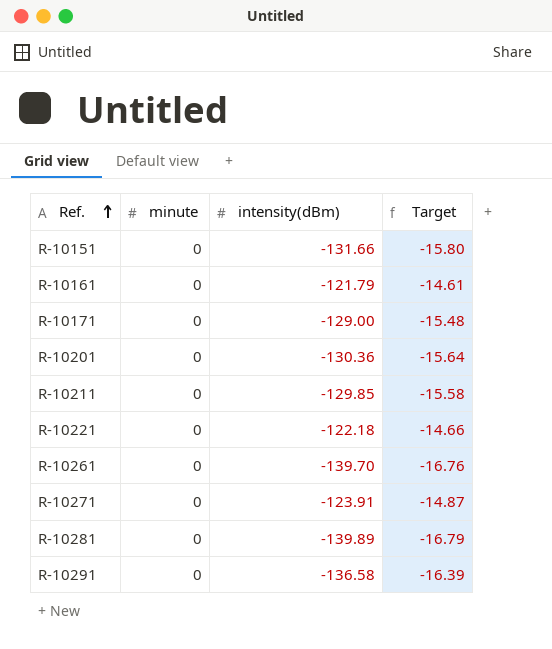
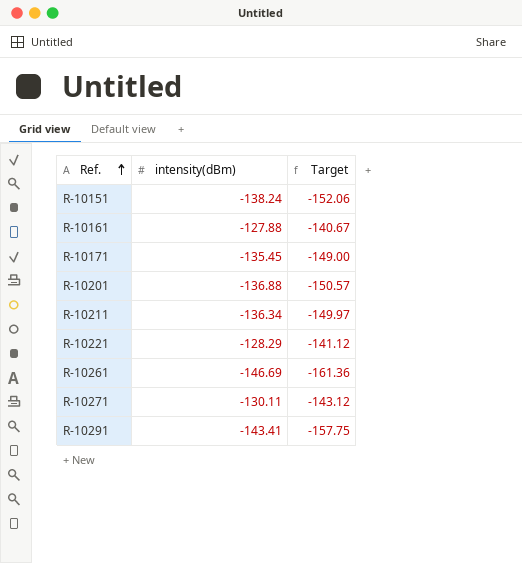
column minute | position: 2 -> none
column Target | formula: [intensity(dBm)] * 0.12 -> [intensity(dBm)] * 1.1
row R-10281: 0 | -139.89 | -16.79 -> none
R-10151 | intensity(dBm): -131.66 -> -138.24
R-10161 | intensity(dBm): -121.79 -> -127.88
R-10171 | intensity(dBm): -129.00 -> -135.45
R-10201 | intensity(dBm): -130.36 -> -136.88
R-10211 | intensity(dBm): -129.85 -> -136.34
R-10221 | intensity(dBm): -122.18 -> -128.29
R-10261 | intensity(dBm): -139.70 -> -146.69
R-10271 | intensity(dBm): -123.91 -> -130.11
R-10291 | intensity(dBm): -136.58 -> -143.41

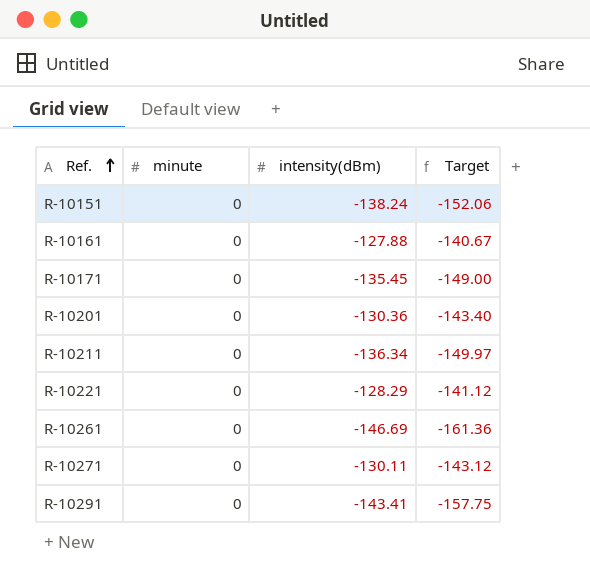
column minute | position: none -> 2
R-10201 | intensity(dBm): -136.88 -> -130.36
R-10201 | Target: -150.57 -> -143.40

